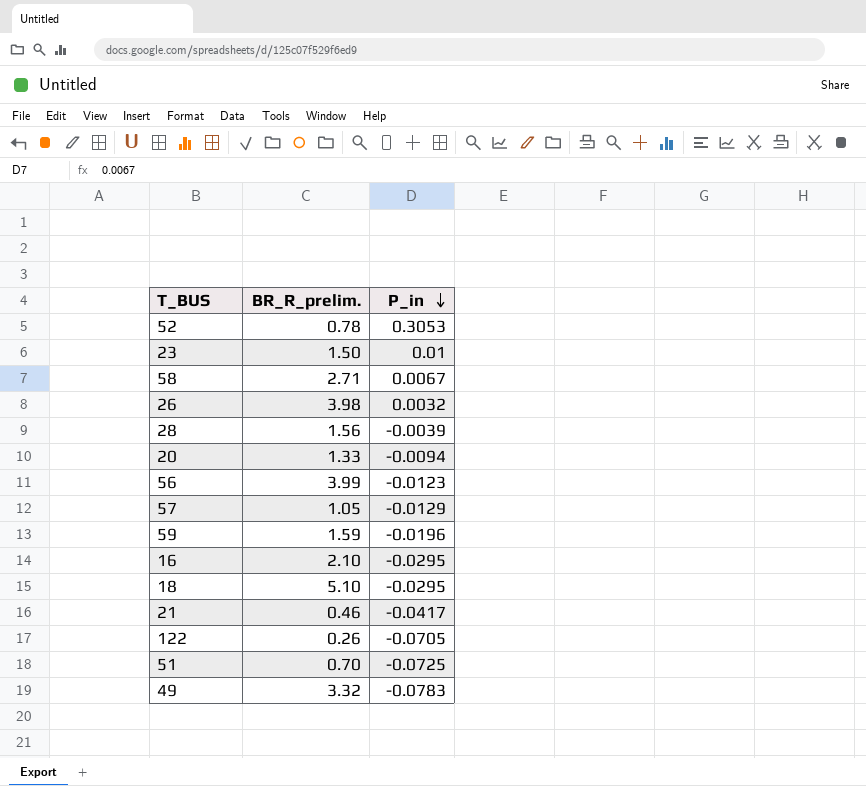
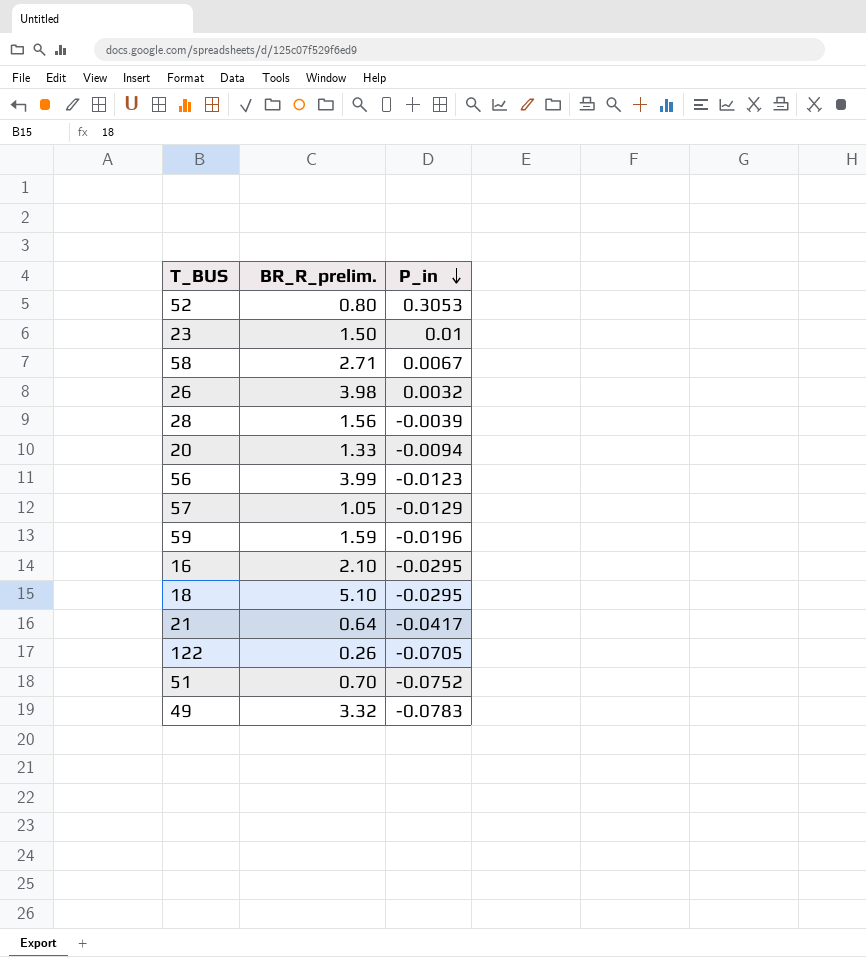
52 | BR_R_prelim.: 0.78 -> 0.80
21 | BR_R_prelim.: 0.46 -> 0.64
51 | P_in: -0.0725 -> -0.0752

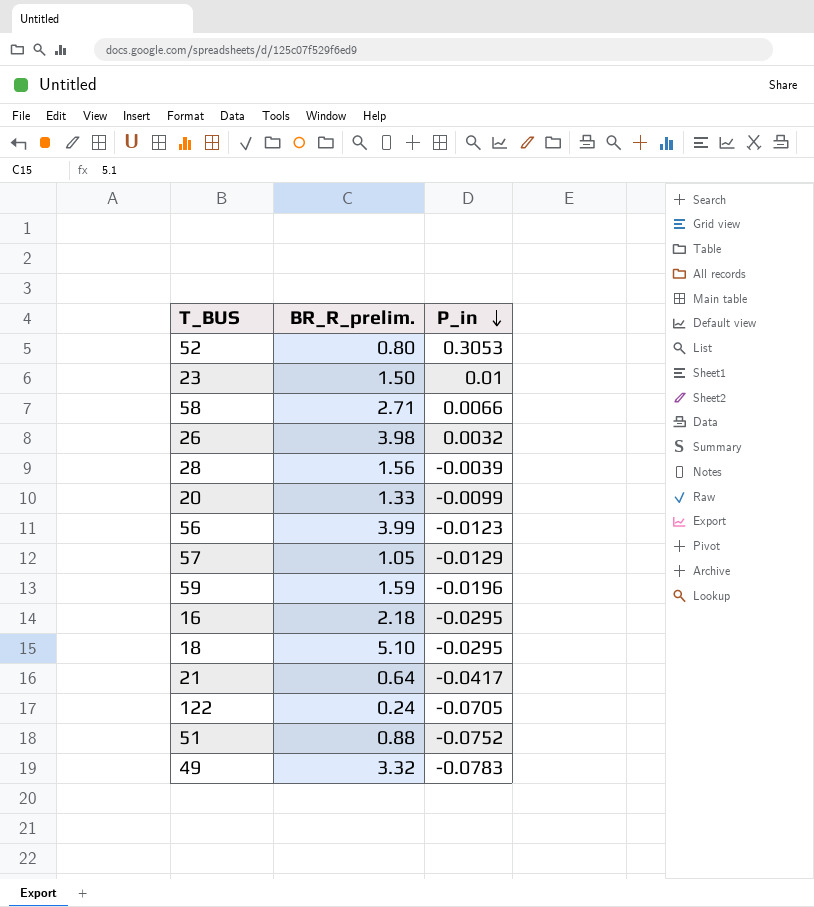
58 | P_in: 0.0067 -> 0.0066
20 | P_in: -0.0094 -> -0.0099
16 | BR_R_prelim.: 2.10 -> 2.18
122 | BR_R_prelim.: 0.26 -> 0.24
51 | BR_R_prelim.: 0.70 -> 0.88

